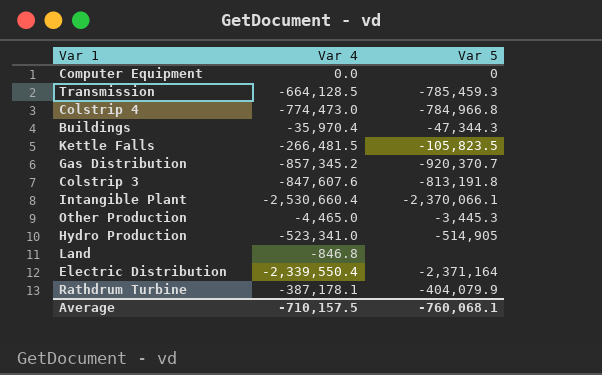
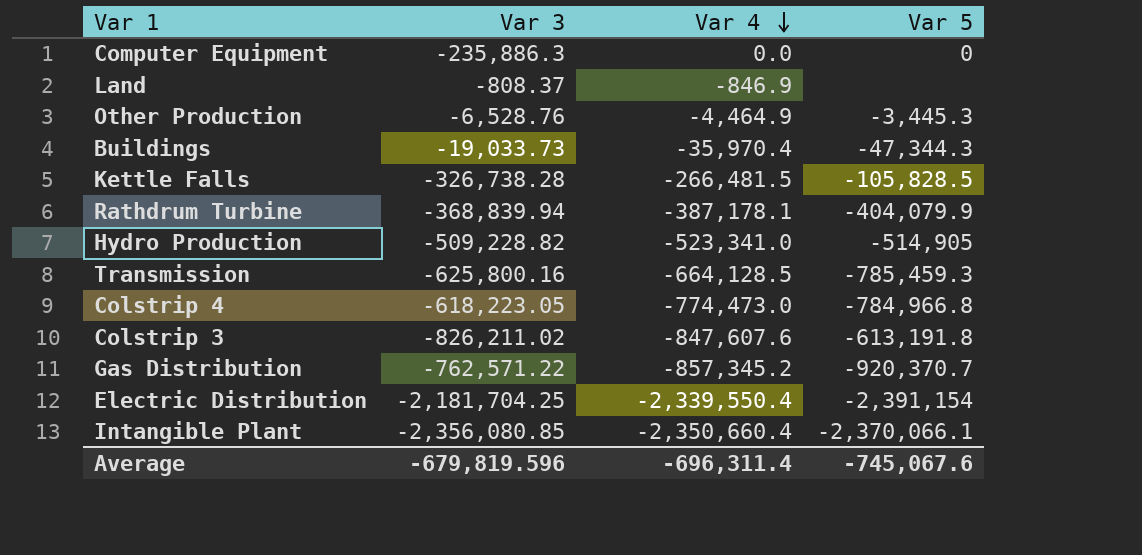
row order: none -> Var 4 descending
column Var 3 | position: none -> 2
Land | Var 4: -846.8 -> -846.9
Other Production | Var 4: -4,465.0 -> -4,464.9
Kettle Falls | Var 5: -105,823.5 -> -105,828.5
Colstrip 3 | Var 5: -813,191.8 -> -613,191.8
Electric Distribution | Var 5: -2,371,164 -> -2,391,154
Intangible Plant | Var 4: -2,530,660.4 -> -2,350,660.4
Average | Var 4: -710,157.5 -> -696,311.4
Average | Var 5: -760,068.1 -> -745,067.6

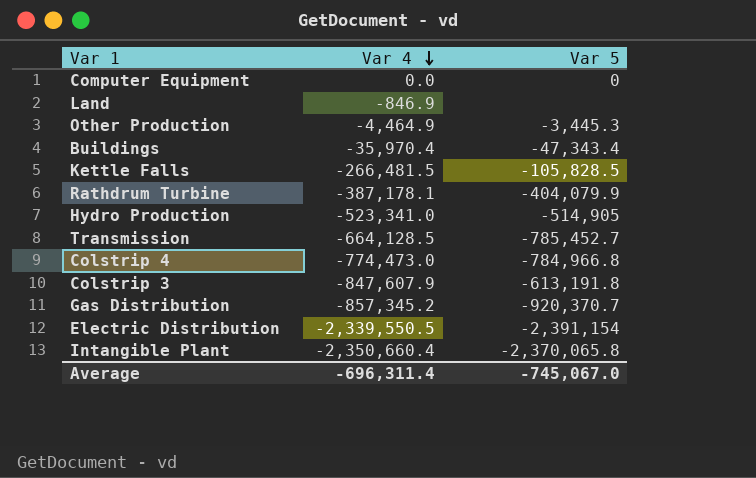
column Var 3 | position: 2 -> none
Buildings | Var 5: -47,344.3 -> -47,343.4
Transmission | Var 5: -785,459.3 -> -785,452.7
Colstrip 3 | Var 4: -847,607.6 -> -847,607.9
Electric Distribution | Var 4: -2,339,550.4 -> -2,339,550.5
Intangible Plant | Var 5: -2,370,066.1 -> -2,370,065.8
Average | Var 5: -745,067.6 -> -745,067.0

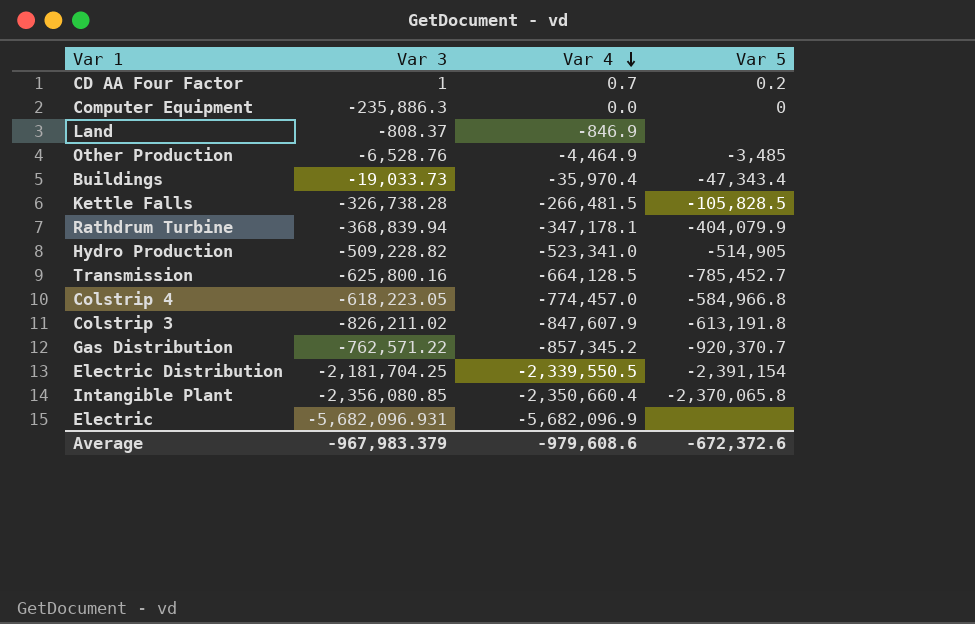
column Var 3 | position: none -> 2
row CD AA Four Factor: none -> 1 | 0.7 | 0.2
Other Production | Var 5: -3,445.3 -> -3,485
Rathdrum Turbine | Var 4: -387,178.1 -> -347,178.1
Colstrip 4 | Var 4: -774,473.0 -> -774,457.0
Colstrip 4 | Var 5: -784,966.8 -> -584,966.8
row Electric: none -> -5,682,096.931 | -5,682,096.9 | none
Average | Var 4: -696,311.4 -> -979,608.6
Average | Var 5: -745,067.0 -> -672,372.6

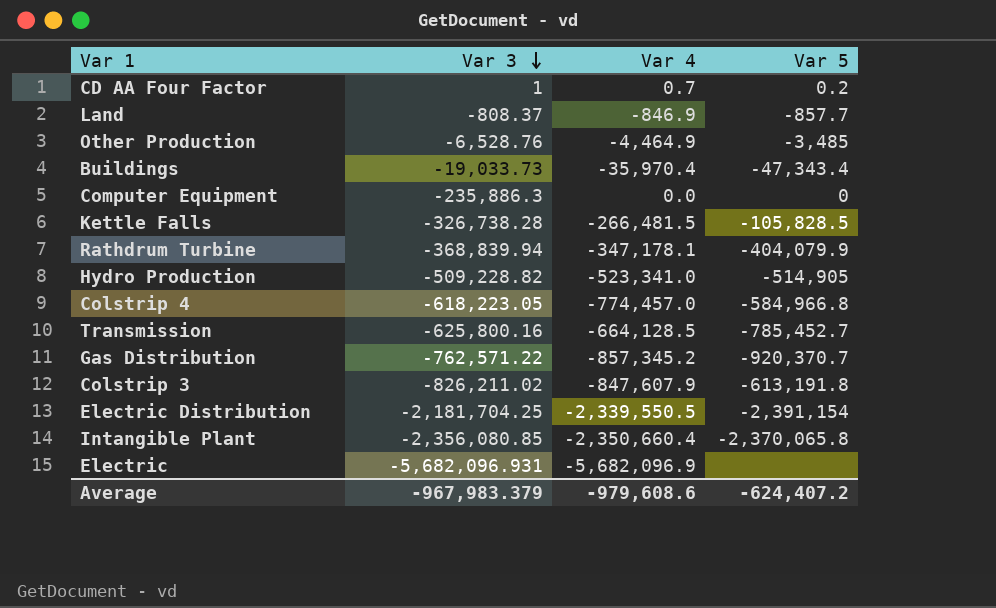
row order: Var 4 descending -> Var 3 descending
Land | Var 5: none -> -857.7
Average | Var 5: -672,372.6 -> -624,407.2

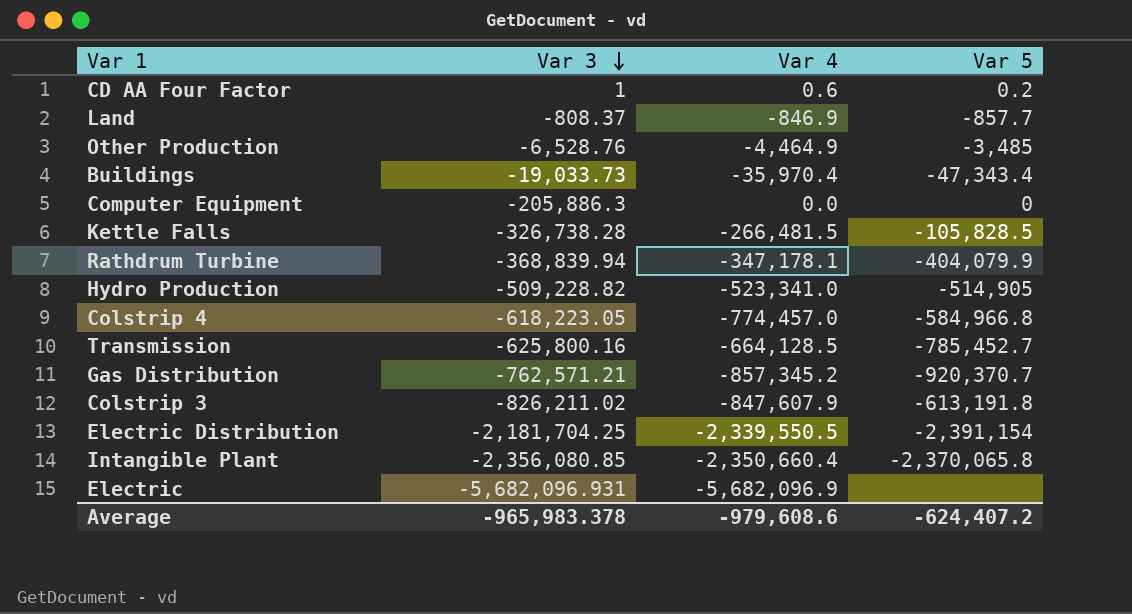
CD AA Four Factor | Var 4: 0.7 -> 0.6
Computer Equipment | Var 3: -235,886.3 -> -205,886.3
Gas Distribution | Var 3: -762,571.22 -> -762,571.21
Average | Var 3: -967,983.379 -> -965,983.378

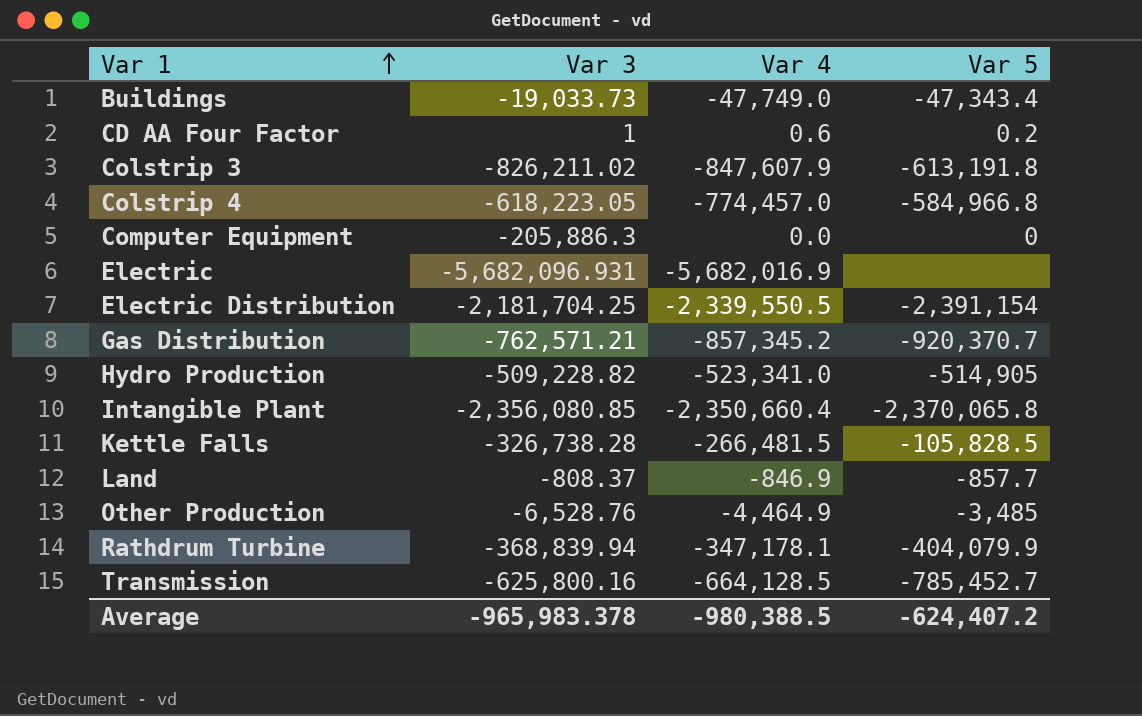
row order: Var 3 descending -> Var 1 ascending
Buildings | Var 4: -35,970.4 -> -47,749.0
Electric | Var 4: -5,682,096.9 -> -5,682,016.9
Average | Var 4: -979,608.6 -> -980,388.5

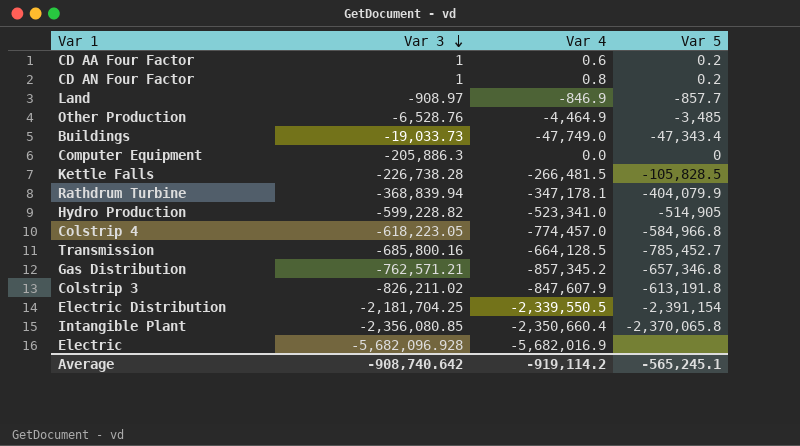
row order: Var 1 ascending -> Var 3 descending
row CD AN Four Factor: none -> 1 | 0.8 | 0.2
Land | Var 3: -808.37 -> -908.97
Kettle Falls | Var 3: -326,738.28 -> -226,738.28
Hydro Production | Var 3: -509,228.82 -> -599,228.82
Transmission | Var 3: -625,800.16 -> -685,800.16
Gas Distribution | Var 5: -920,370.7 -> -657,346.8
Electric | Var 3: -5,682,096.931 -> -5,682,096.928
Average | Var 3: -965,983.378 -> -908,740.642
Average | Var 4: -980,388.5 -> -919,114.2
Average | Var 5: -624,407.2 -> -565,245.1

